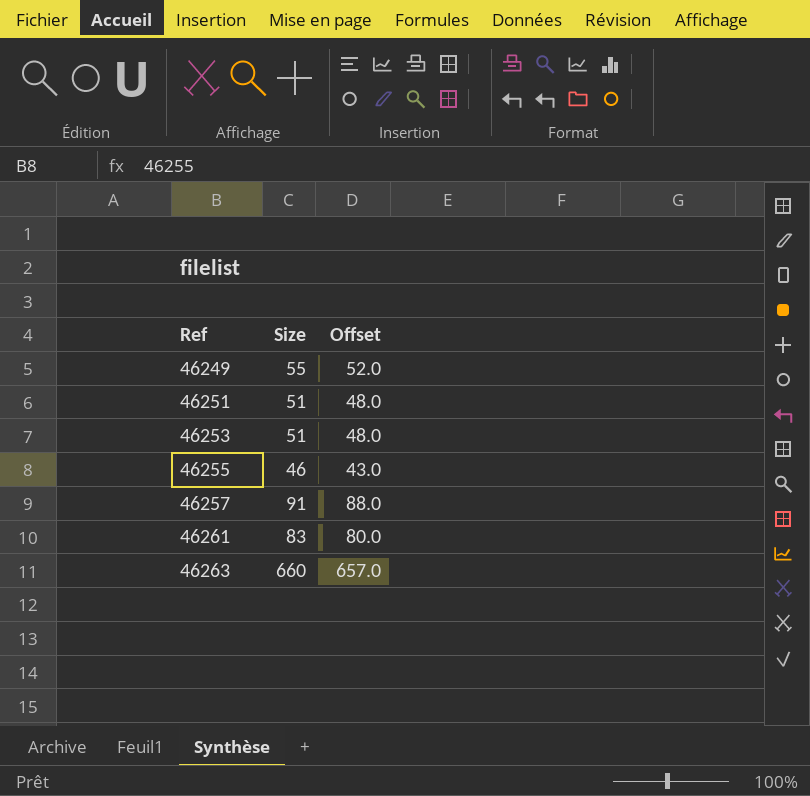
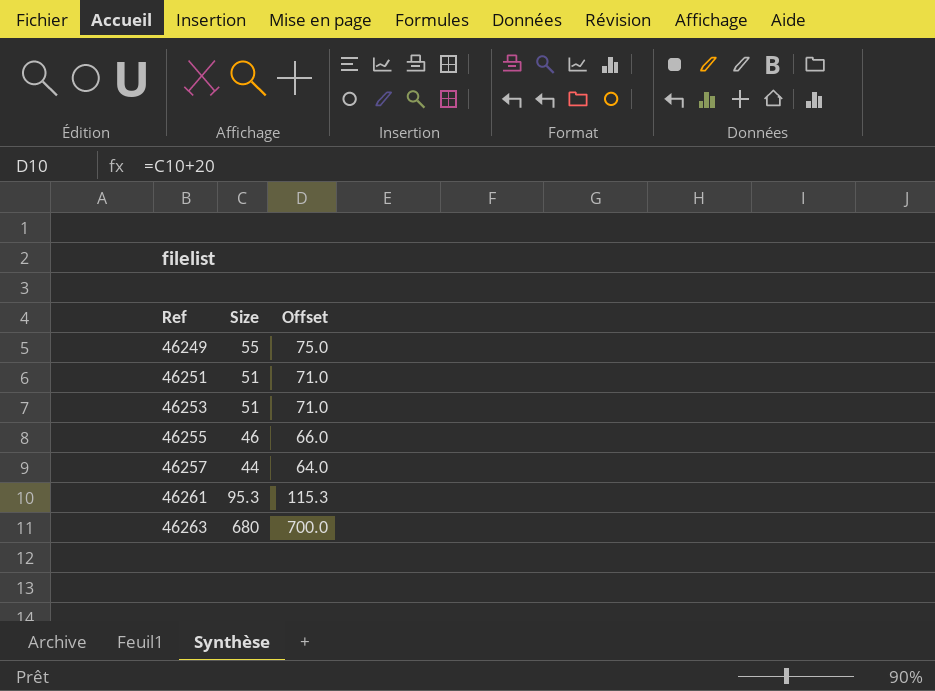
column Offset | formula: [Size] - 3 -> [Size] + 20
46257 | Size: 91 -> 44
46261 | Size: 83 -> 95.3
46263 | Size: 660 -> 680

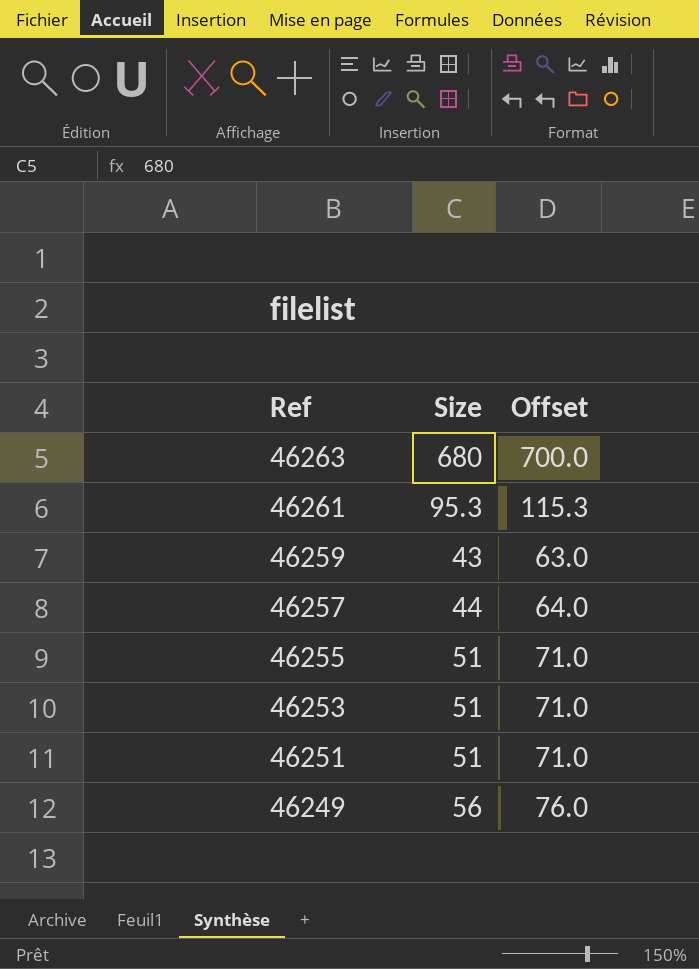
row order: Ref ascending -> Ref descending
row 46259: none -> 43 | 63.0
46255 | Size: 46 -> 51
46255 | Offset: 66.0 -> 71.0
46249 | Size: 55 -> 56
46249 | Offset: 75.0 -> 76.0

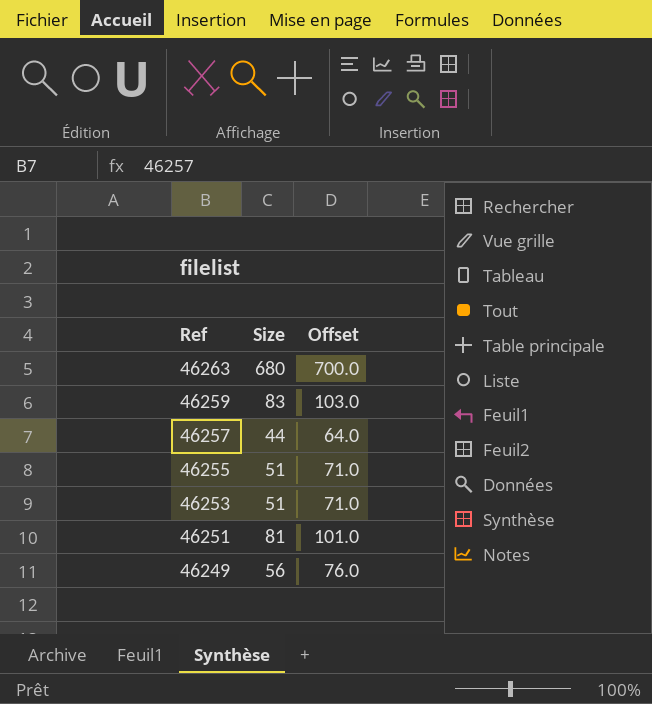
row 46261: 95.3 | 115.3 -> none
46259 | Size: 43 -> 83
46259 | Offset: 63.0 -> 103.0
46251 | Size: 51 -> 81
46251 | Offset: 71.0 -> 101.0

